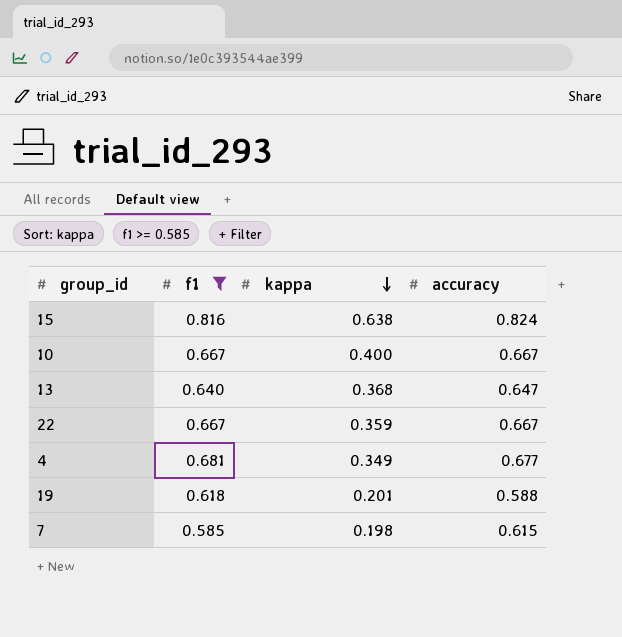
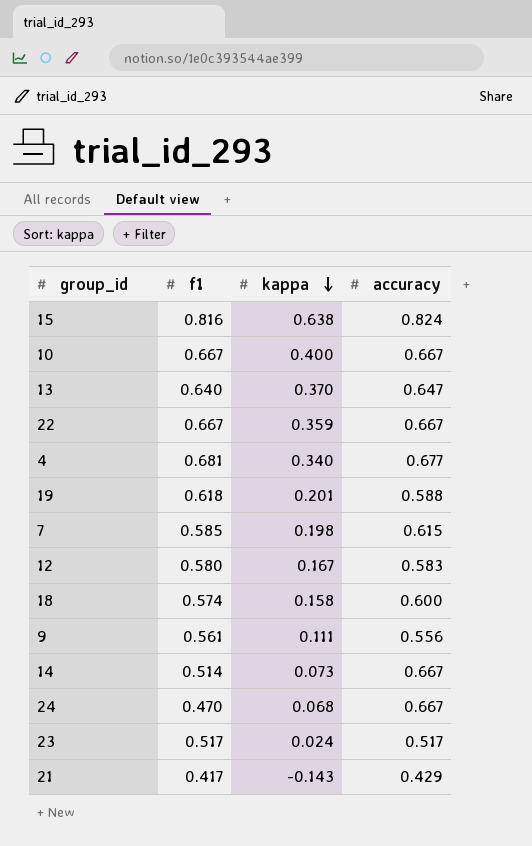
filter: f1 >= 0.585 -> none
13 | kappa: 0.368 -> 0.370
4 | kappa: 0.349 -> 0.340

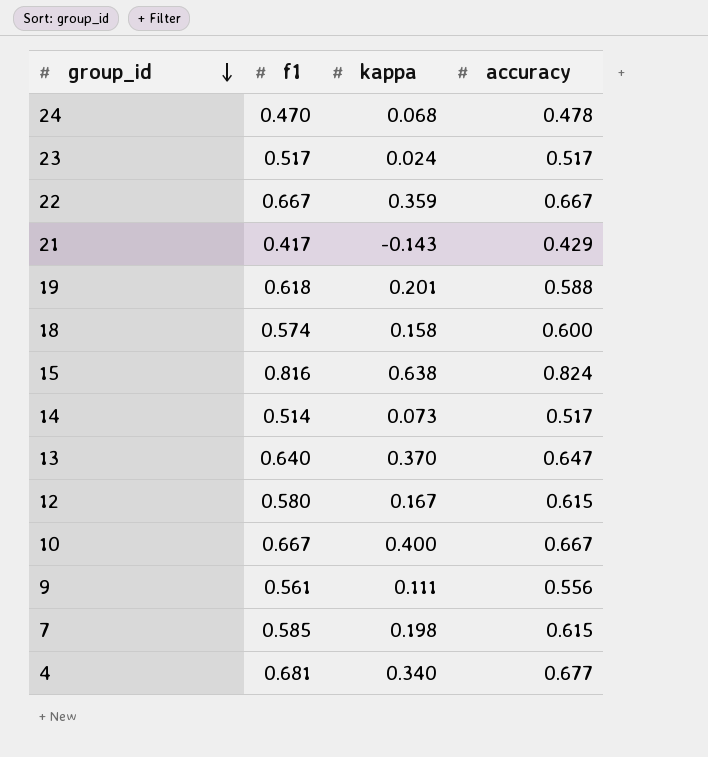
row order: kappa descending -> group_id descending
24 | accuracy: 0.667 -> 0.478
14 | accuracy: 0.667 -> 0.517
12 | accuracy: 0.583 -> 0.615

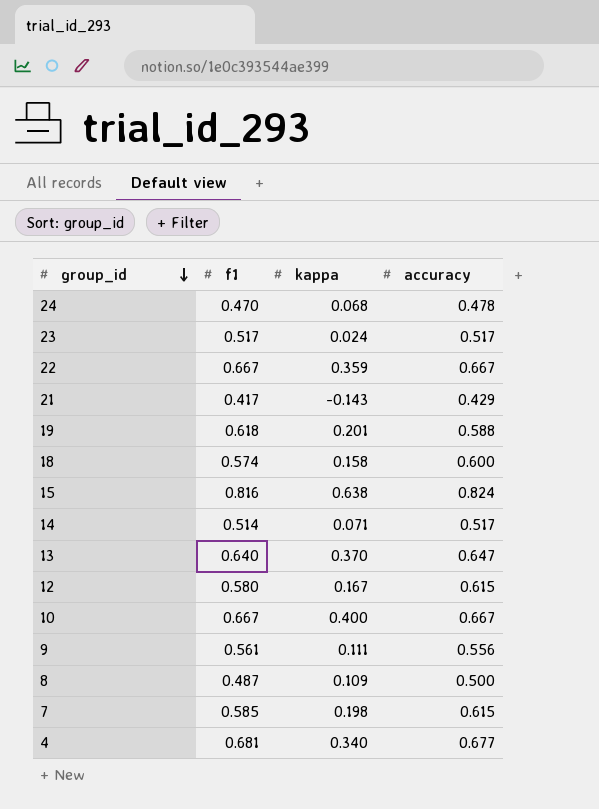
14 | kappa: 0.073 -> 0.071
row 8: none -> 0.487 | 0.109 | 0.500

